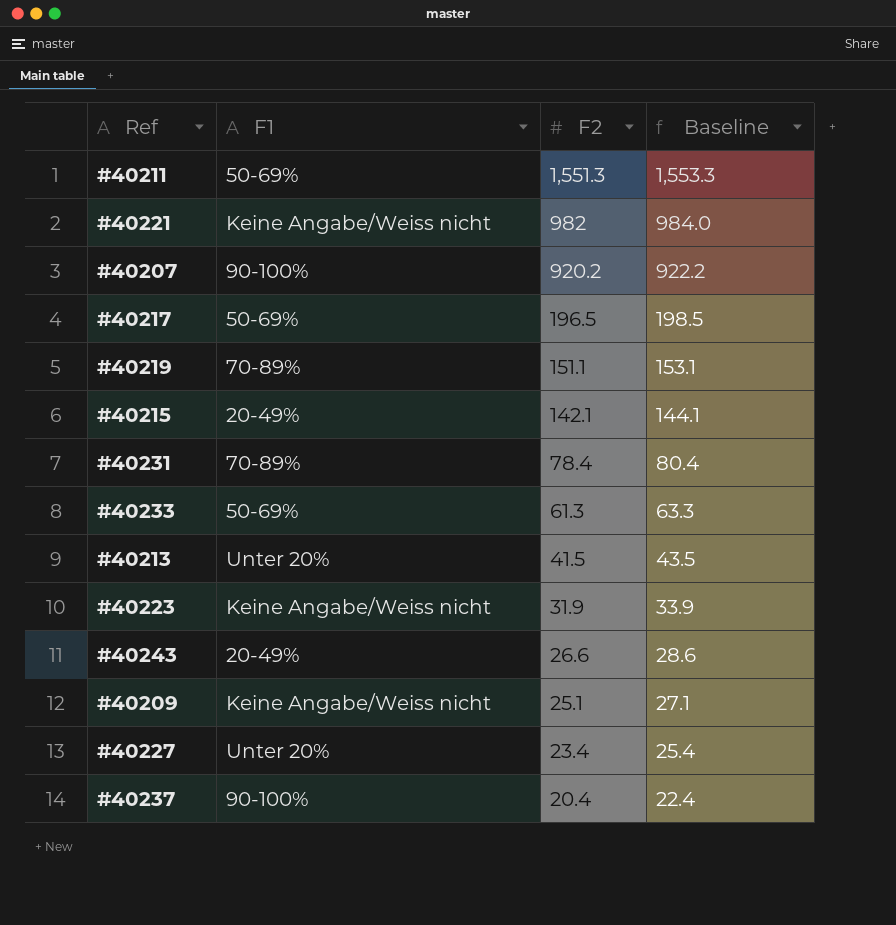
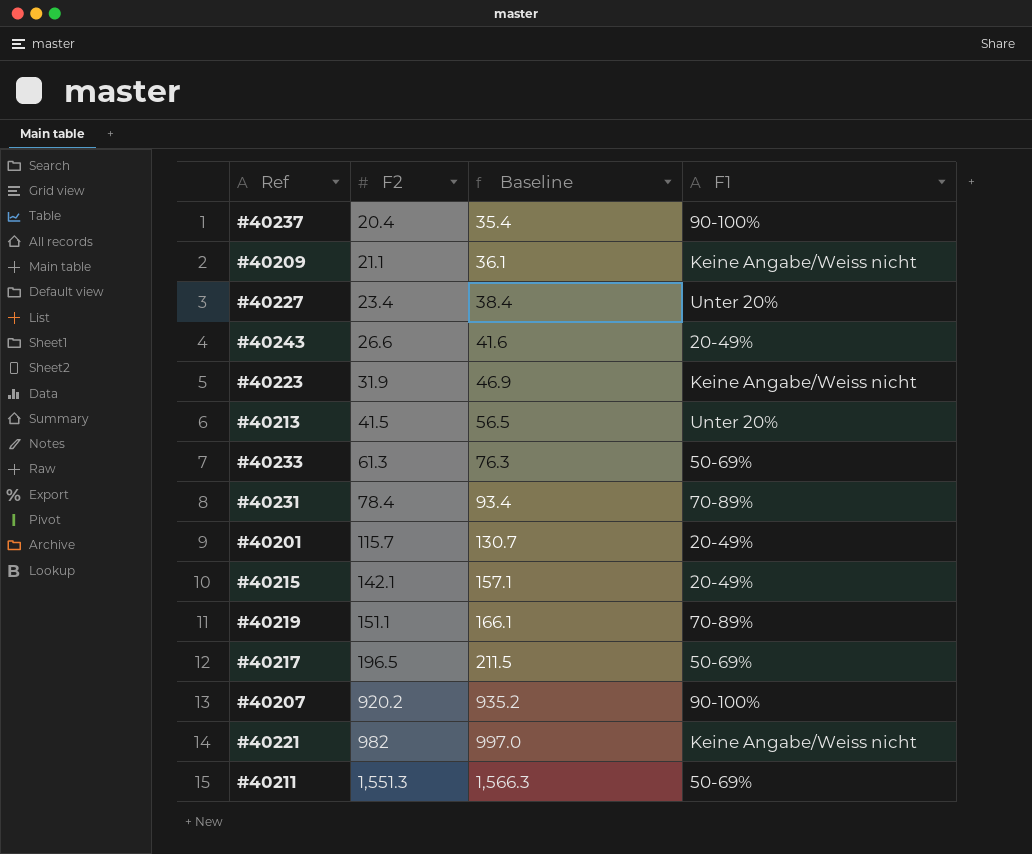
row order: F2 descending -> F2 ascending
column Baseline | formula: [F2] + 2 -> [F2] + 15
column F1 | position: 2 -> 4
#40209 | F2: 25.1 -> 21.1
row #40201: none -> 115.7 | 130.7 | 20-49%

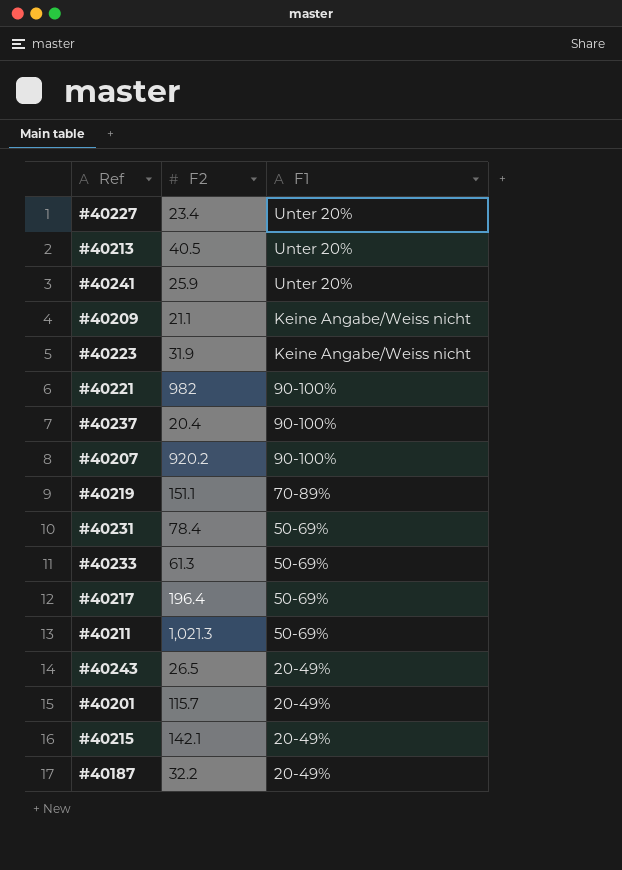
row order: F2 ascending -> F1 descending
column Baseline | formula: [F2] + 15 -> none
#40213 | F2: 41.5 -> 40.5
row #40241: none -> 25.9 | Unter 20%
#40221 | F1: Keine Angabe/Weiss nicht -> 90-100%
#40231 | F1: 70-89% -> 50-69%
#40217 | F2: 196.5 -> 196.4
#40211 | F2: 1,551.3 -> 1,021.3
#40243 | F2: 26.6 -> 26.5
row #40187: none -> 32.2 | 20-49%

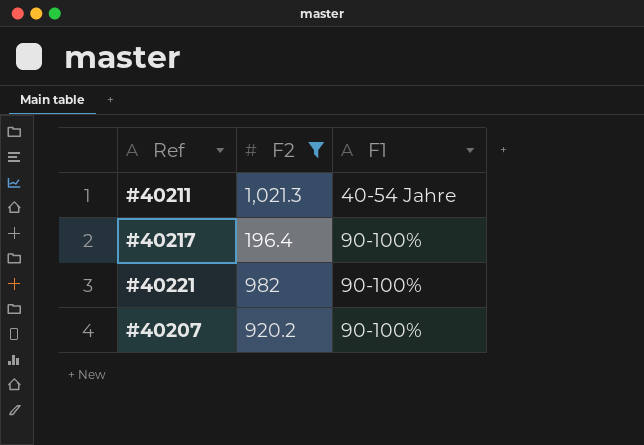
filter: none -> F2 >= 196.4
row order: F1 descending -> F1 ascending
#40211 | F1: 50-69% -> 40-54 Jahre
#40217 | F1: 50-69% -> 90-100%

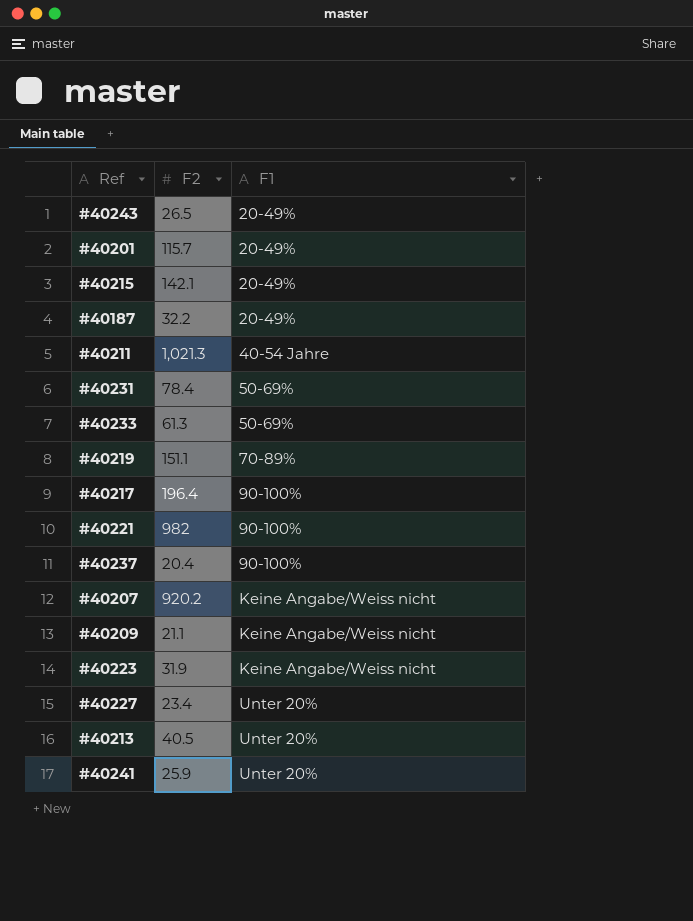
filter: F2 >= 196.4 -> none
#40207 | F1: 90-100% -> Keine Angabe/Weiss nicht

